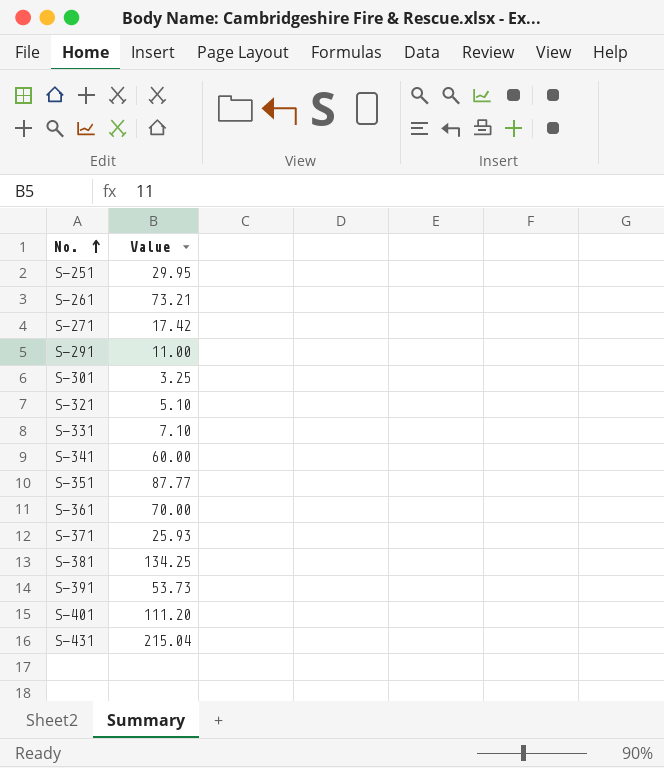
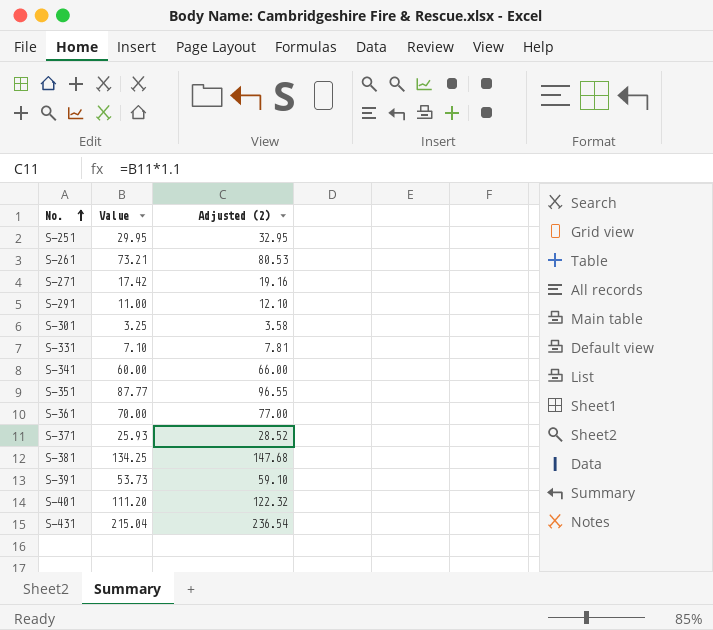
column Adjusted (2) | formula: none -> [Value] * 1.1
row S-321: 5.10 -> none

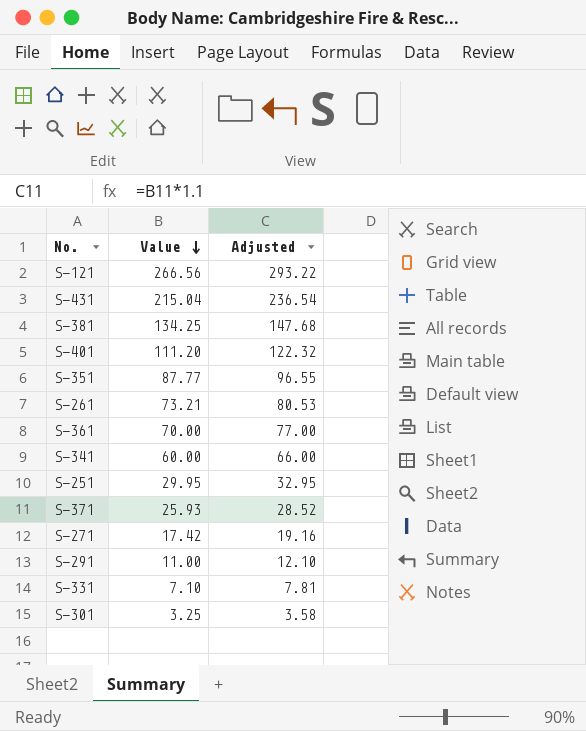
row order: No. ascending -> Value descending
column name: Adjusted (2) -> Adjusted
row S-391: 53.73 | 59.10 -> none
row S-121: none -> 266.56 | 293.22

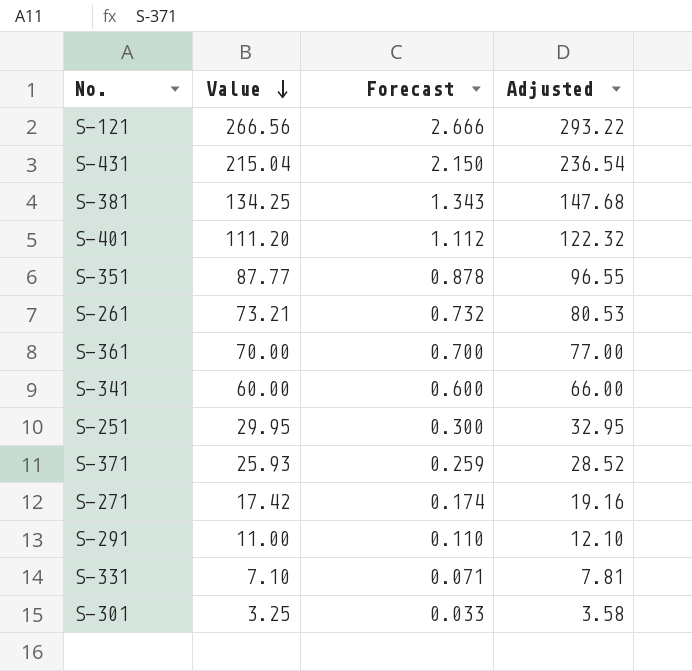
column Forecast | formula: none -> [Value] * 0.01

